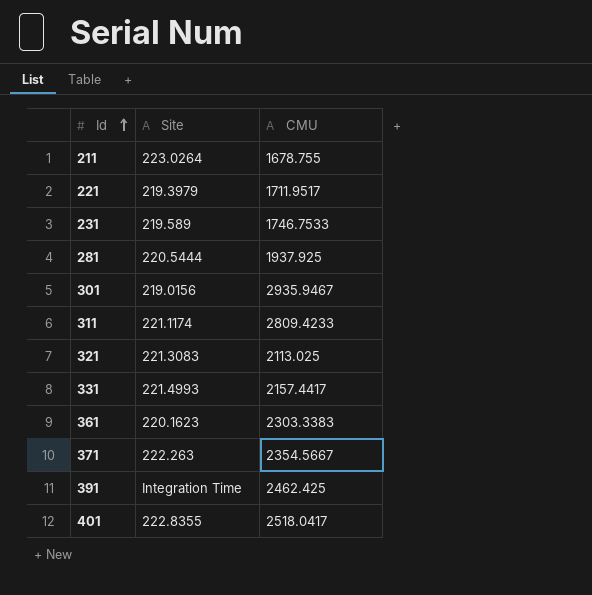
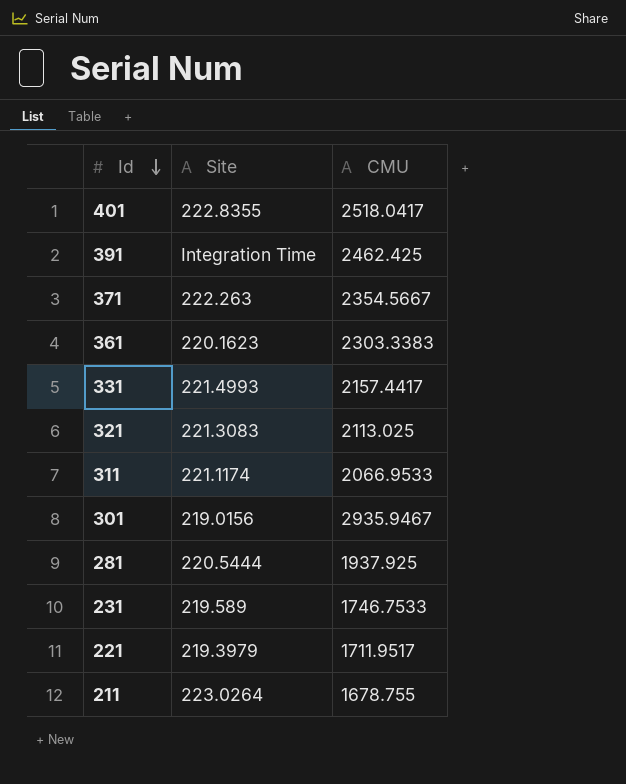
row order: Id ascending -> Id descending
311 | CMU: 2809.4233 -> 2066.9533

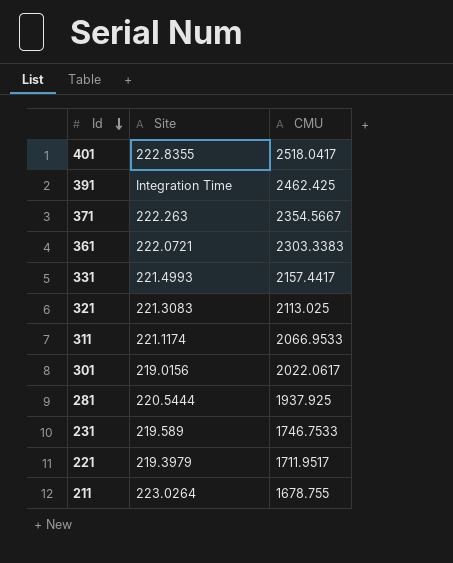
361 | Site: 220.1623 -> 222.0721
301 | CMU: 2935.9467 -> 2022.0617

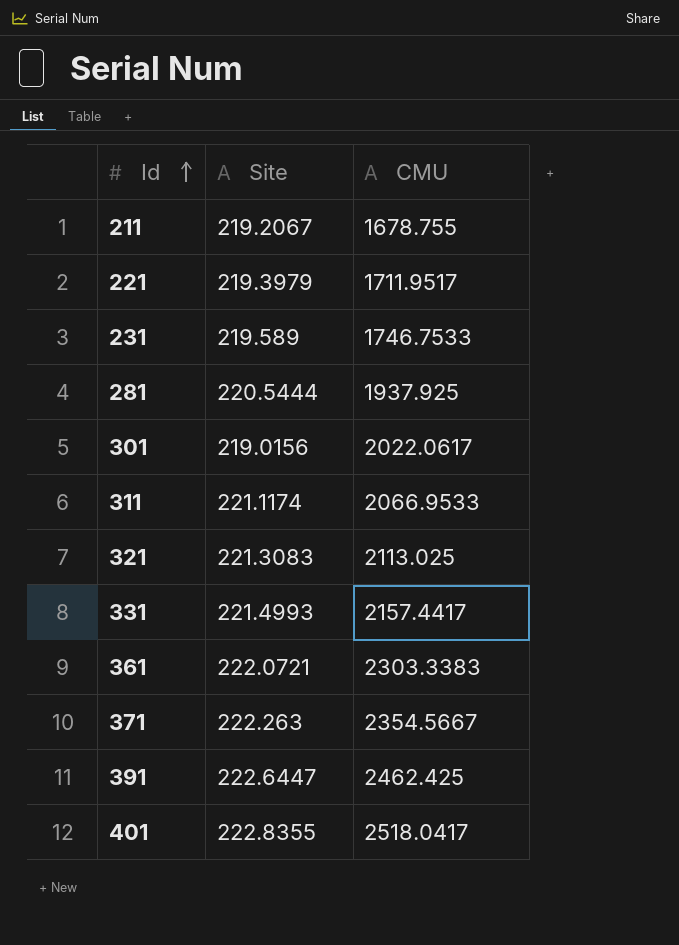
row order: Id descending -> Id ascending
211 | Site: 223.0264 -> 219.2067
391 | Site: Integration Time -> 222.6447

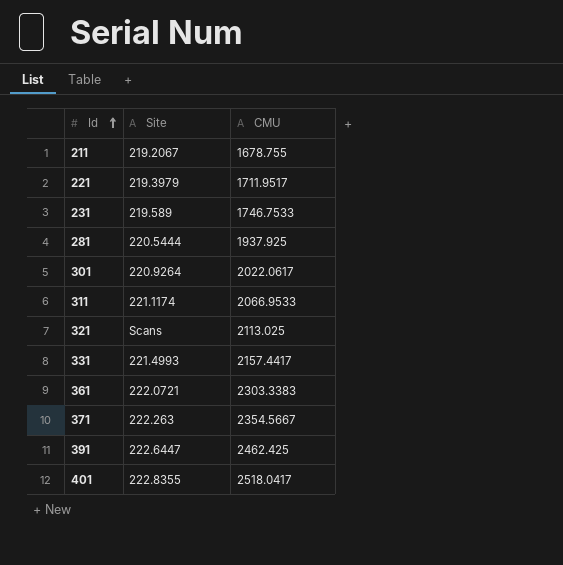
301 | Site: 219.0156 -> 220.9264
321 | Site: 221.3083 -> Scans

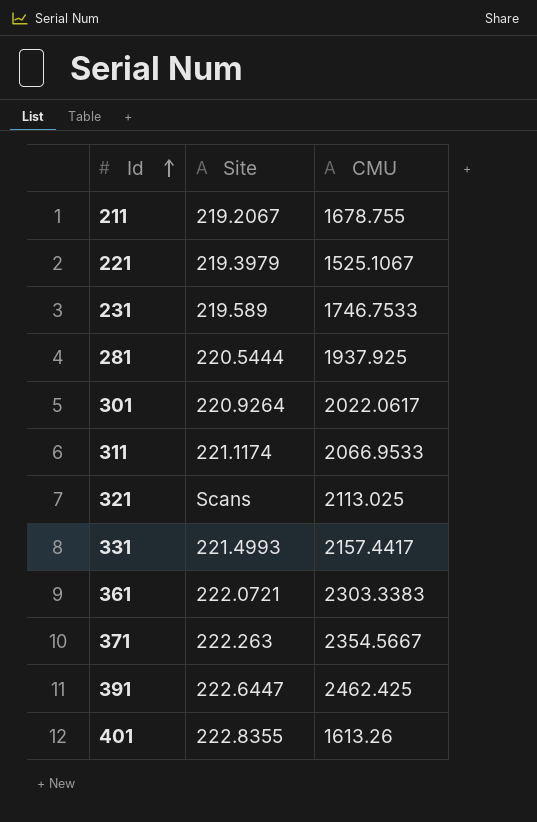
221 | CMU: 1711.9517 -> 1525.1067
401 | CMU: 2518.0417 -> 1613.26

